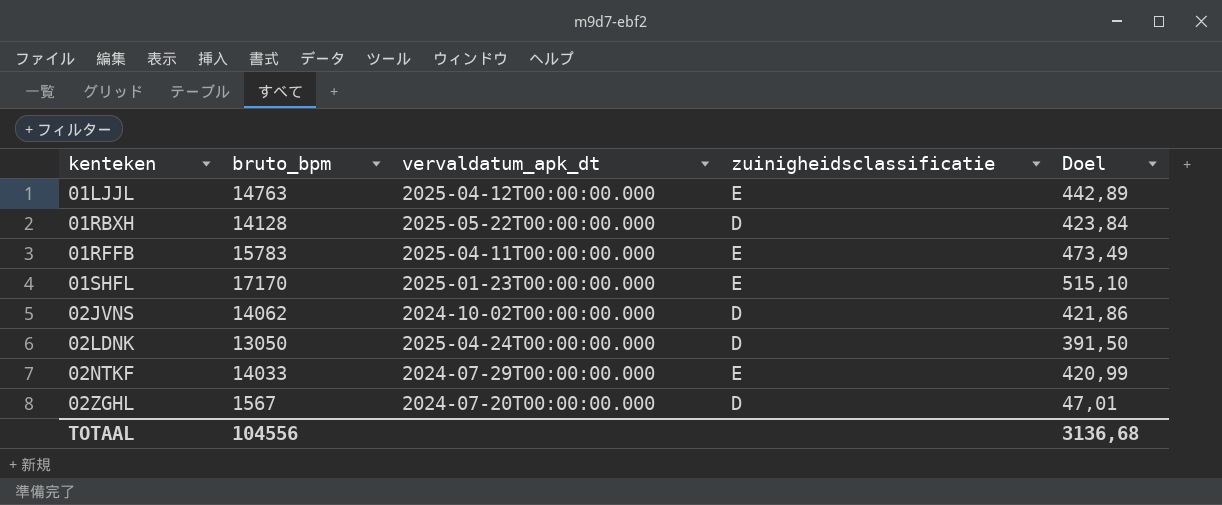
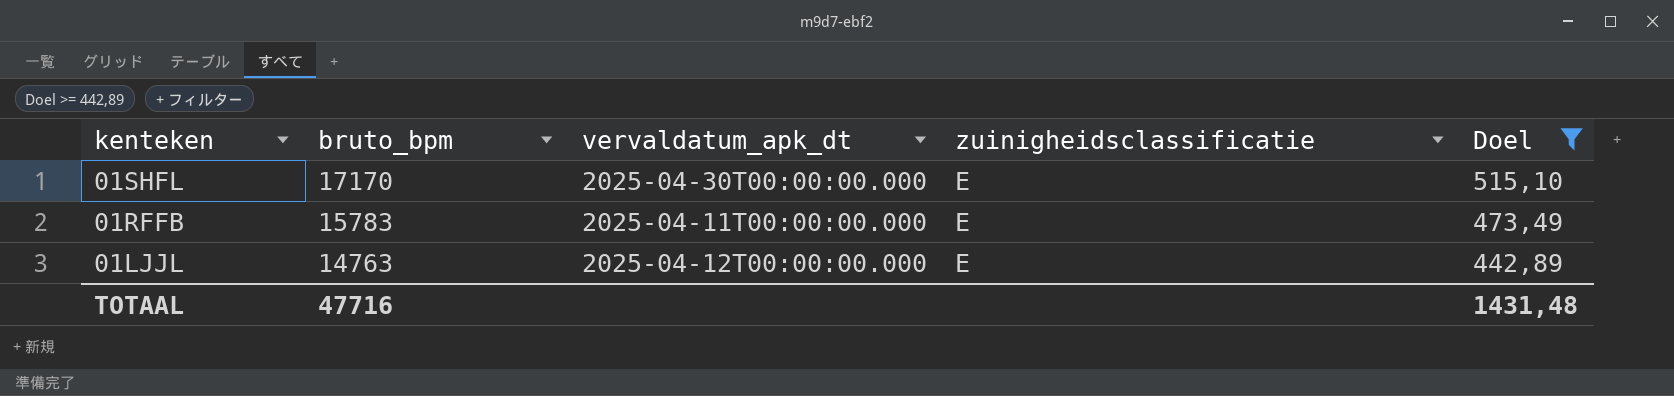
filter: none -> Doel >= 442,89
row order: kenteken ascending -> kenteken descending
01SHFL | vervaldatum_apk_dt: 2025-01-23T00:00:00.000 -> 2025-04-30T00:00:00.000
TOTAAL | bruto_bpm: 104556 -> 47716
TOTAAL | Doel: 3136,68 -> 1431,48

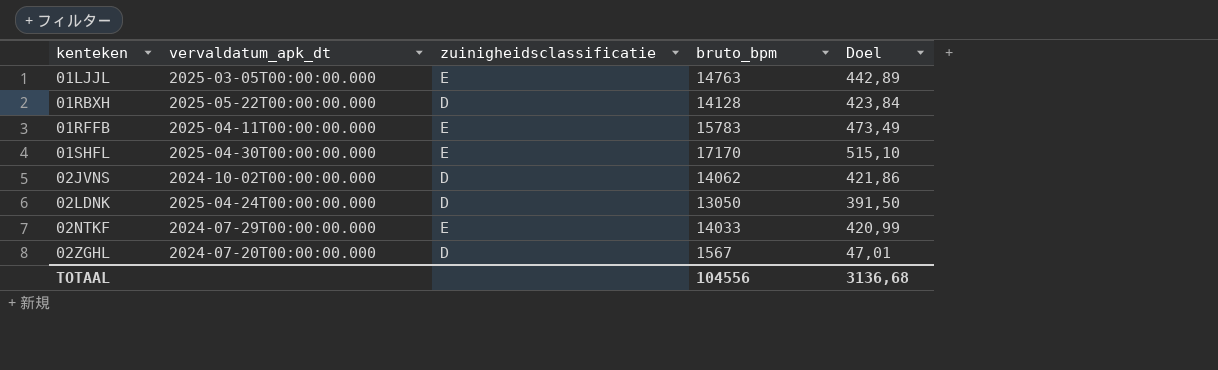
filter: Doel >= 442,89 -> none
row order: kenteken descending -> kenteken ascending
column bruto_bpm | position: 2 -> 4
01LJJL | vervaldatum_apk_dt: 2025-04-12T00:00:00.000 -> 2025-03-05T00:00:00.000
TOTAAL | bruto_bpm: 47716 -> 104556
TOTAAL | Doel: 1431,48 -> 3136,68

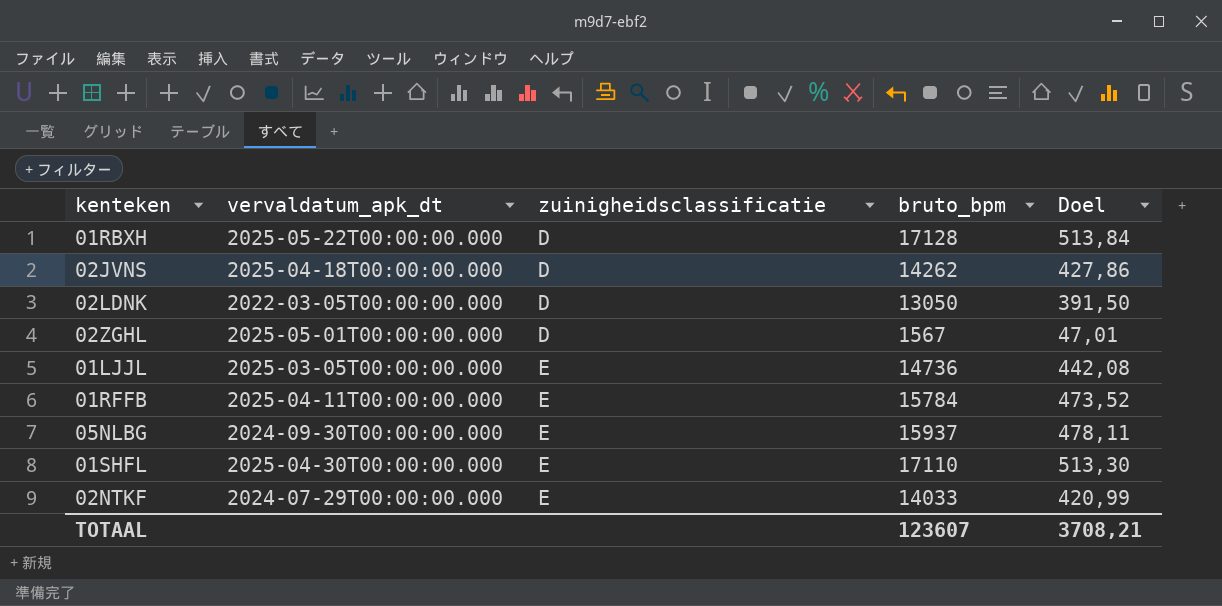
row order: kenteken ascending -> zuinigheidsclassificatie ascending
01RBXH | bruto_bpm: 14128 -> 17128
01RBXH | Doel: 423,84 -> 513,84
02JVNS | vervaldatum_apk_dt: 2024-10-02T00:00:00.000 -> 2025-04-18T00:00:00.000
02JVNS | bruto_bpm: 14062 -> 14262
02JVNS | Doel: 421,86 -> 427,86
02LDNK | vervaldatum_apk_dt: 2025-04-24T00:00:00.000 -> 2022-03-05T00:00:00.000
02ZGHL | vervaldatum_apk_dt: 2024-07-20T00:00:00.000 -> 2025-05-01T00:00:00.000
01LJJL | bruto_bpm: 14763 -> 14736
01LJJL | Doel: 442,89 -> 442,08
01RFFB | bruto_bpm: 15783 -> 15784
01RFFB | Doel: 473,49 -> 473,52
row 05NLBG: none -> 2024-09-30T00:00:00.000 | E | 15937 | 478,11
01SHFL | bruto_bpm: 17170 -> 17110
01SHFL | Doel: 515,10 -> 513,30
TOTAAL | bruto_bpm: 104556 -> 123607
TOTAAL | Doel: 3136,68 -> 3708,21

